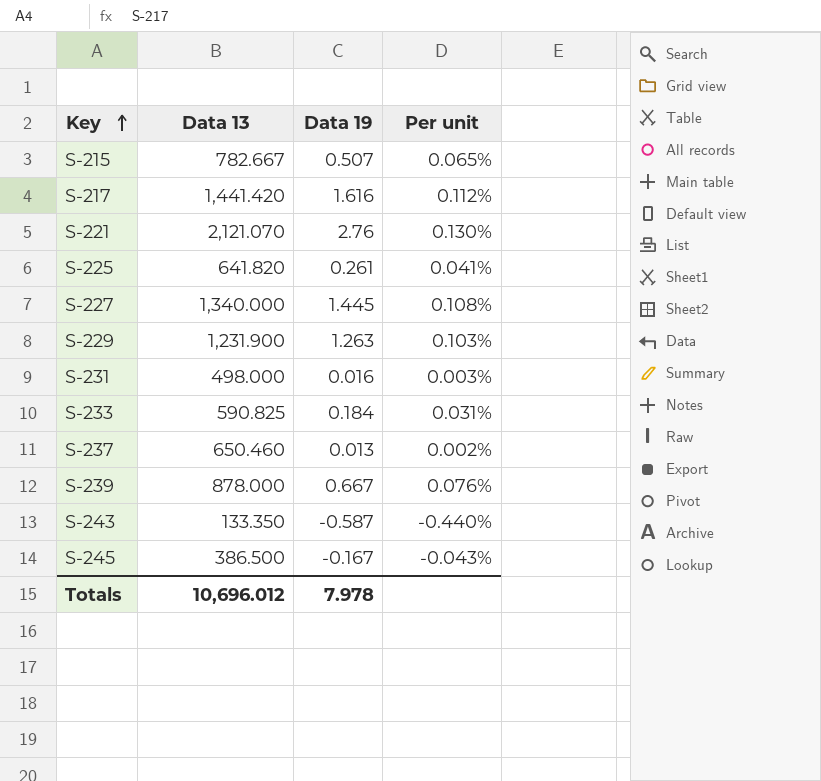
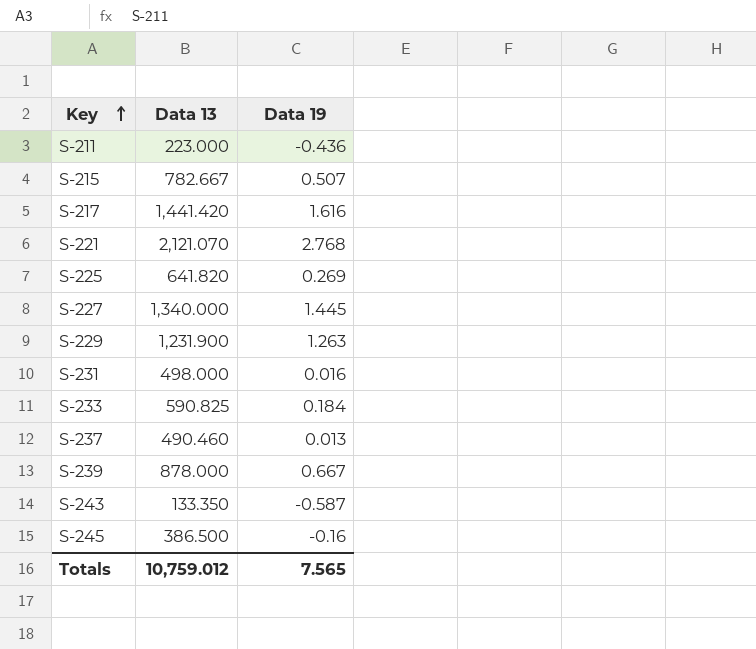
column Per unit | formula: [Data 19] / [Data 13] -> none
row S-211: none -> 223.000 | -0.436
S-221 | Data 19: 2.76 -> 2.768
S-225 | Data 19: 0.261 -> 0.269
S-237 | Data 13: 650.460 -> 490.460
S-245 | Data 19: -0.167 -> -0.16
Totals | Data 13: 10,696.012 -> 10,759.012
Totals | Data 19: 7.978 -> 7.565

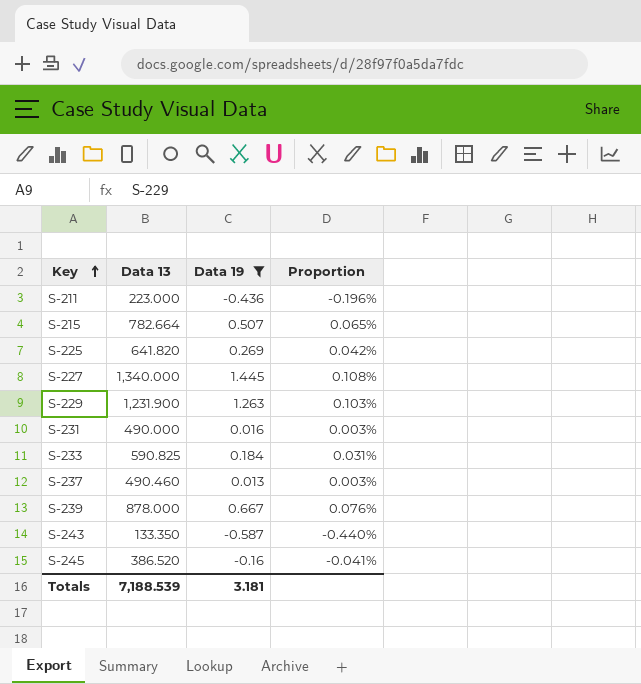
filter: none -> Data 19 <= 1.445
column Proportion | formula: none -> [Data 19] / [Data 13]
S-215 | Data 13: 782.667 -> 782.664
S-231 | Data 13: 498.000 -> 490.000
S-245 | Data 13: 386.500 -> 386.520
Totals | Data 13: 10,759.012 -> 7,188.539
Totals | Data 19: 7.565 -> 3.181

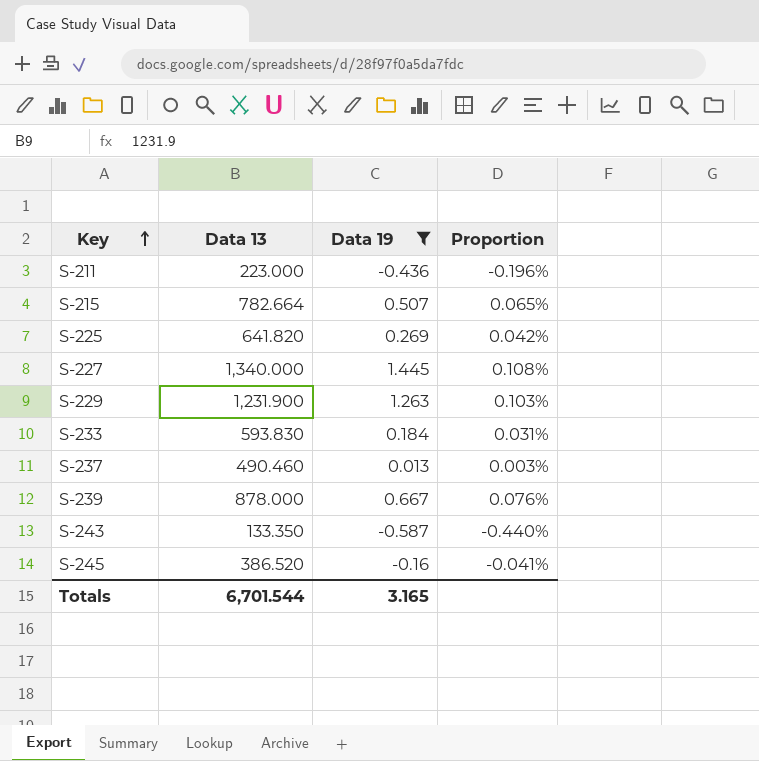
row S-231: 490.000 | 0.016 | 0.003% -> none
S-233 | Data 13: 590.825 -> 593.830
Totals | Data 13: 7,188.539 -> 6,701.544
Totals | Data 19: 3.181 -> 3.165

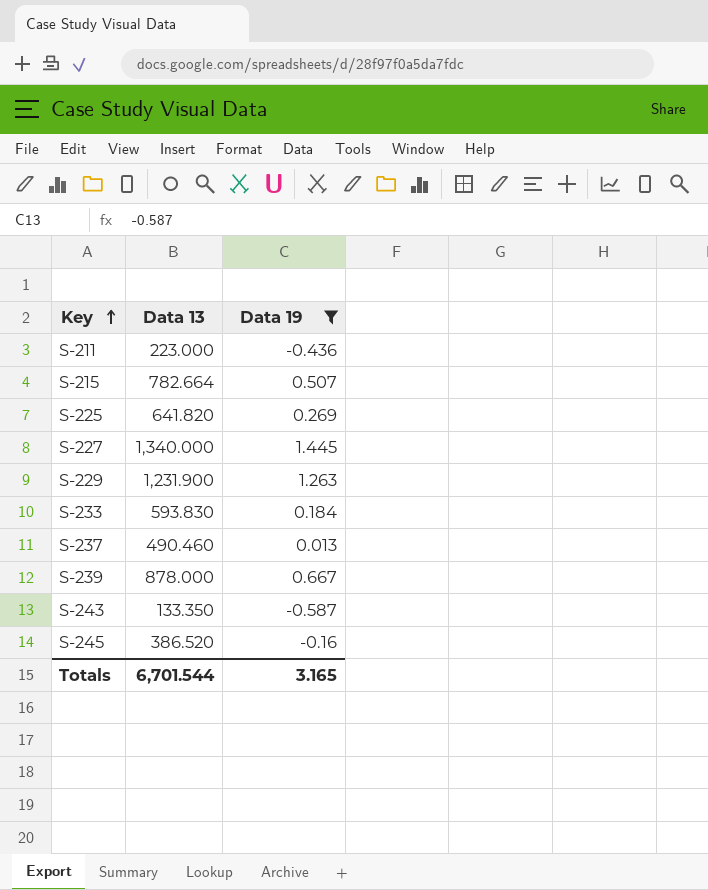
column Proportion | formula: [Data 19] / [Data 13] -> none

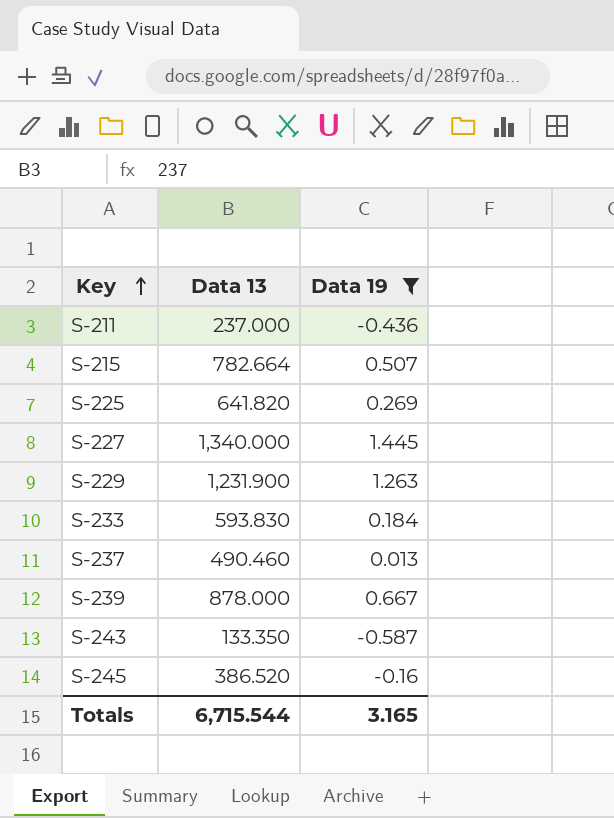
S-211 | Data 13: 223.000 -> 237.000
Totals | Data 13: 6,701.544 -> 6,715.544

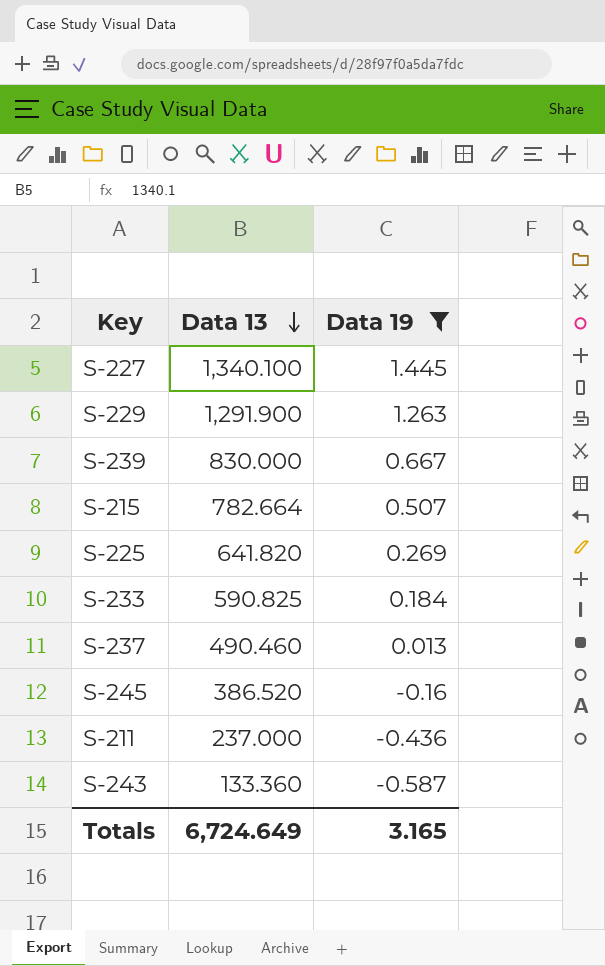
row order: Key ascending -> Data 13 descending
S-227 | Data 13: 1,340.000 -> 1,340.100
S-229 | Data 13: 1,231.900 -> 1,291.900
S-239 | Data 13: 878.000 -> 830.000
S-233 | Data 13: 593.830 -> 590.825
S-243 | Data 13: 133.350 -> 133.360
Totals | Data 13: 6,715.544 -> 6,724.649

